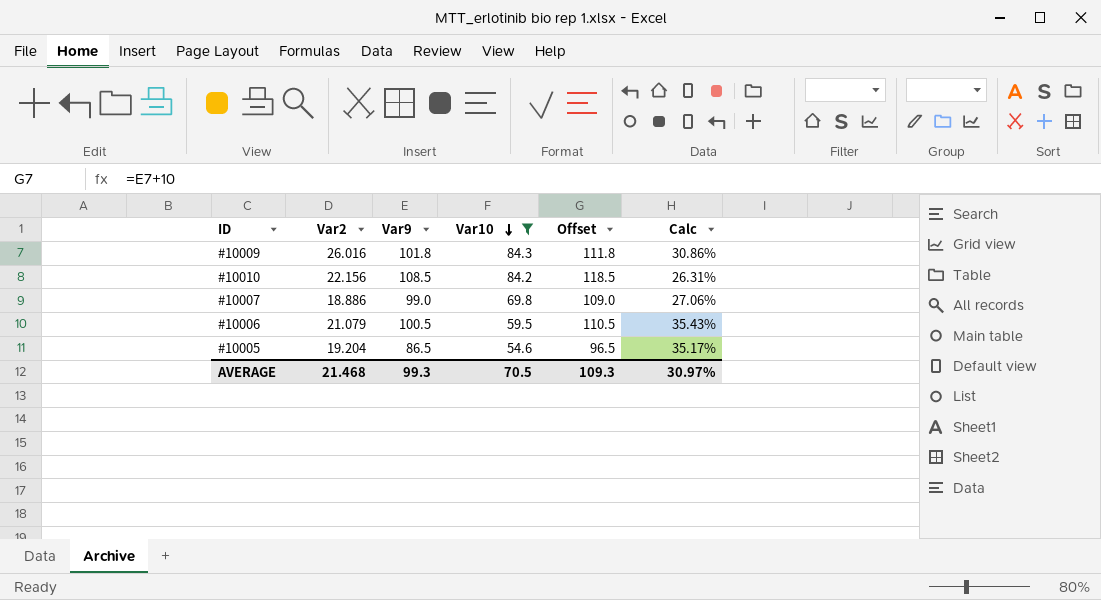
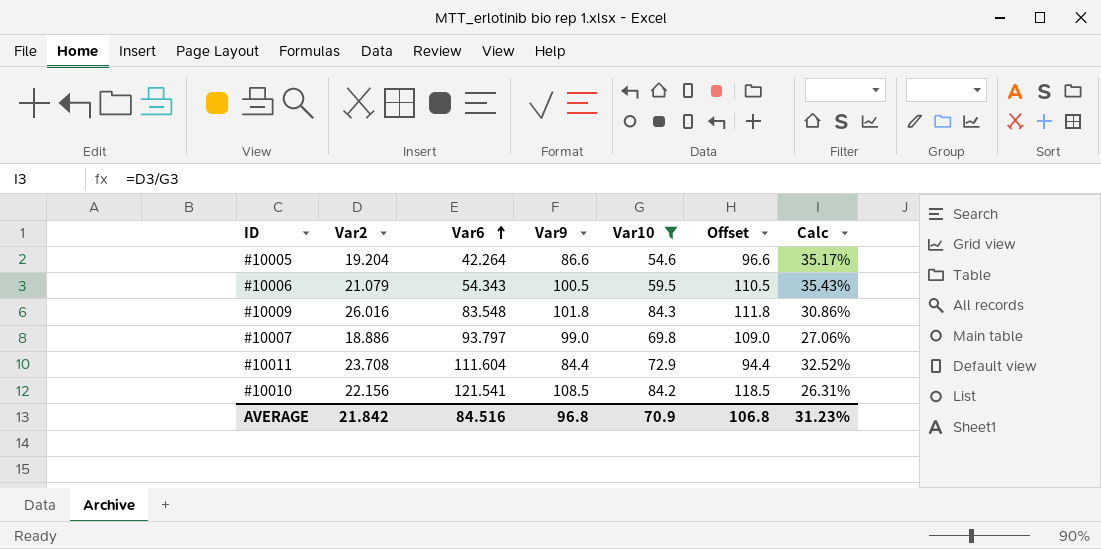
row order: Var10 descending -> Var6 ascending
column Var6 | position: none -> 3
#10005 | Var9: 86.5 -> 86.6
#10005 | Offset: 96.5 -> 96.6
row #10011: none -> 23.708 | 111.604 | 84.4 | 72.9 | 94.4 | 32.52%
AVERAGE | Var2: 21.468 -> 21.842
AVERAGE | Var9: 99.3 -> 96.8
AVERAGE | Var10: 70.5 -> 70.9
AVERAGE | Offset: 109.3 -> 106.8
AVERAGE | Calc: 30.97% -> 31.23%

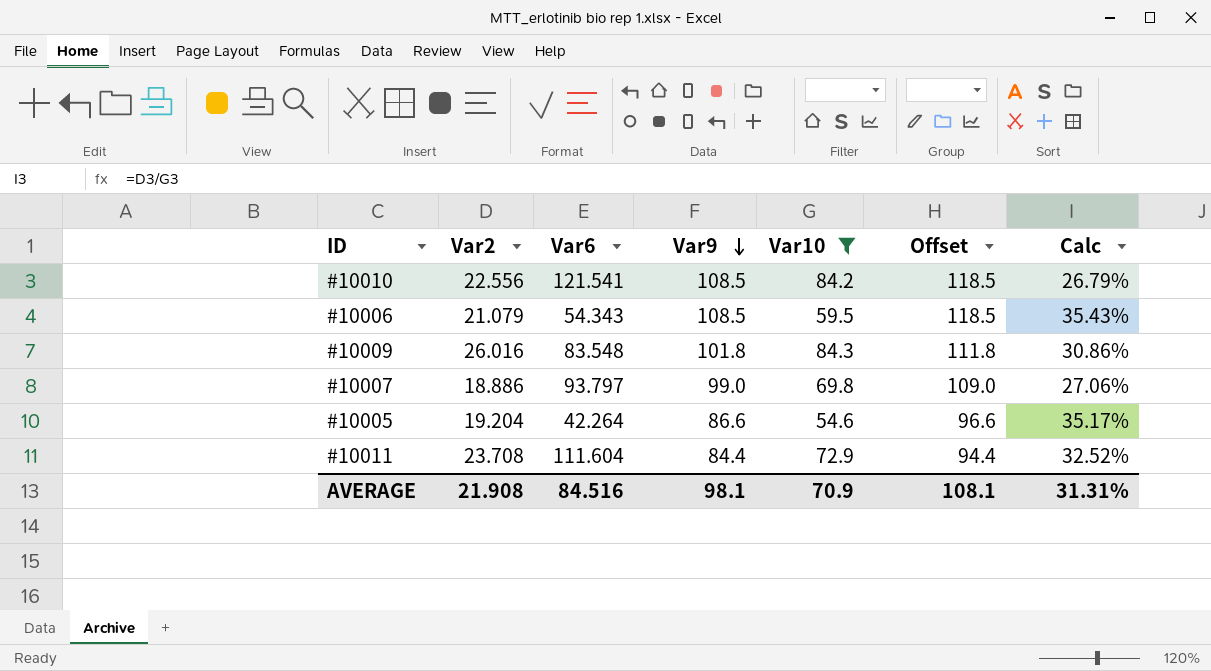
row order: Var6 ascending -> Var9 descending
#10010 | Var2: 22.156 -> 22.556
#10010 | Calc: 26.31% -> 26.79%
#10006 | Var9: 100.5 -> 108.5
#10006 | Offset: 110.5 -> 118.5
AVERAGE | Var2: 21.842 -> 21.908
AVERAGE | Var9: 96.8 -> 98.1
AVERAGE | Offset: 106.8 -> 108.1
AVERAGE | Calc: 31.23% -> 31.31%

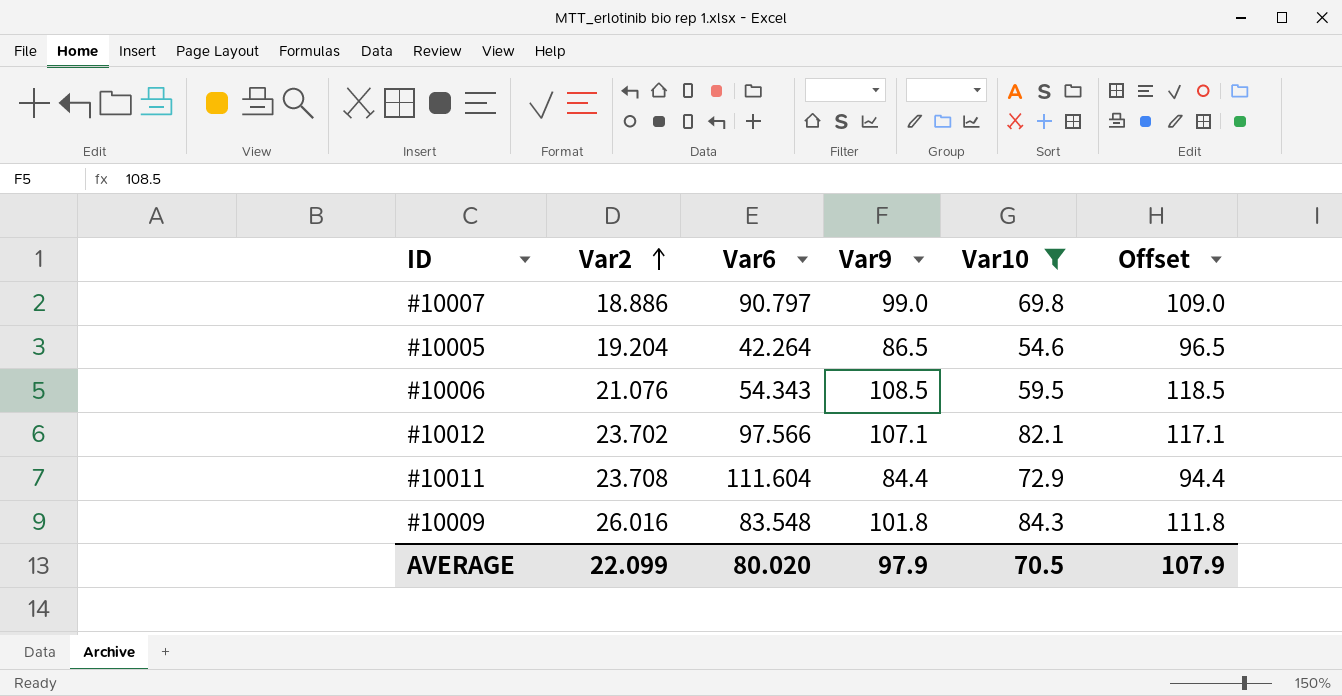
row order: Var9 descending -> Var2 ascending
column Calc | formula: [Var2] / [Var10] -> none
row #10010: 22.556 | 121.541 | 108.5 | 84.2 | 118.5 | 26.79% -> none
#10007 | Var6: 93.797 -> 90.797
#10005 | Var9: 86.6 -> 86.5
#10005 | Offset: 96.6 -> 96.5
#10006 | Var2: 21.079 -> 21.076
row #10012: none -> 23.702 | 97.566 | 107.1 | 82.1 | 117.1
AVERAGE | Var2: 21.908 -> 22.099
AVERAGE | Var6: 84.516 -> 80.020
AVERAGE | Var9: 98.1 -> 97.9
AVERAGE | Var10: 70.9 -> 70.5
AVERAGE | Offset: 108.1 -> 107.9

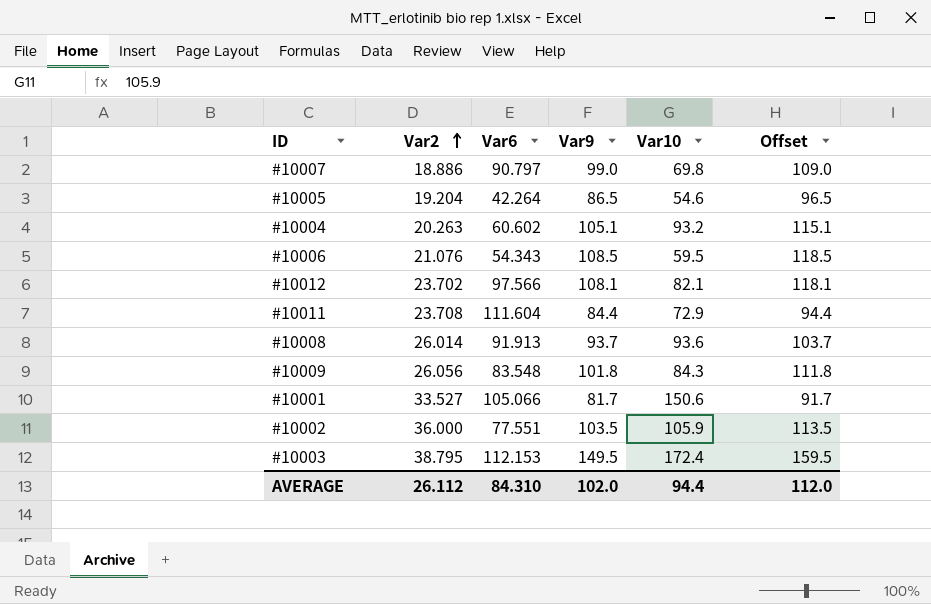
filter: Var10 <= 84.3 -> none
#10012 | Var9: 107.1 -> 108.1
#10012 | Offset: 117.1 -> 118.1
#10009 | Var2: 26.016 -> 26.056
AVERAGE | Var2: 22.099 -> 26.112
AVERAGE | Var6: 80.020 -> 84.310
AVERAGE | Var9: 97.9 -> 102.0
AVERAGE | Var10: 70.5 -> 94.4
AVERAGE | Offset: 107.9 -> 112.0

